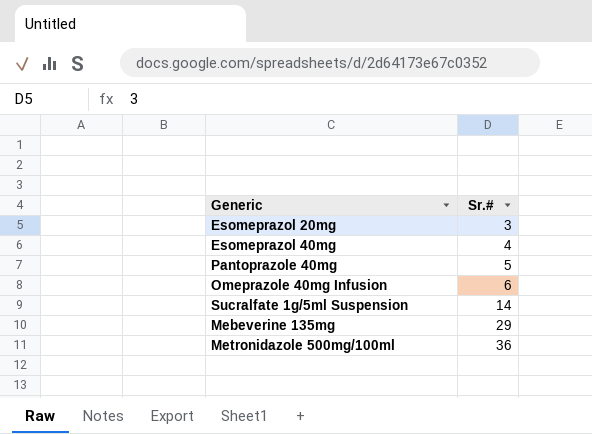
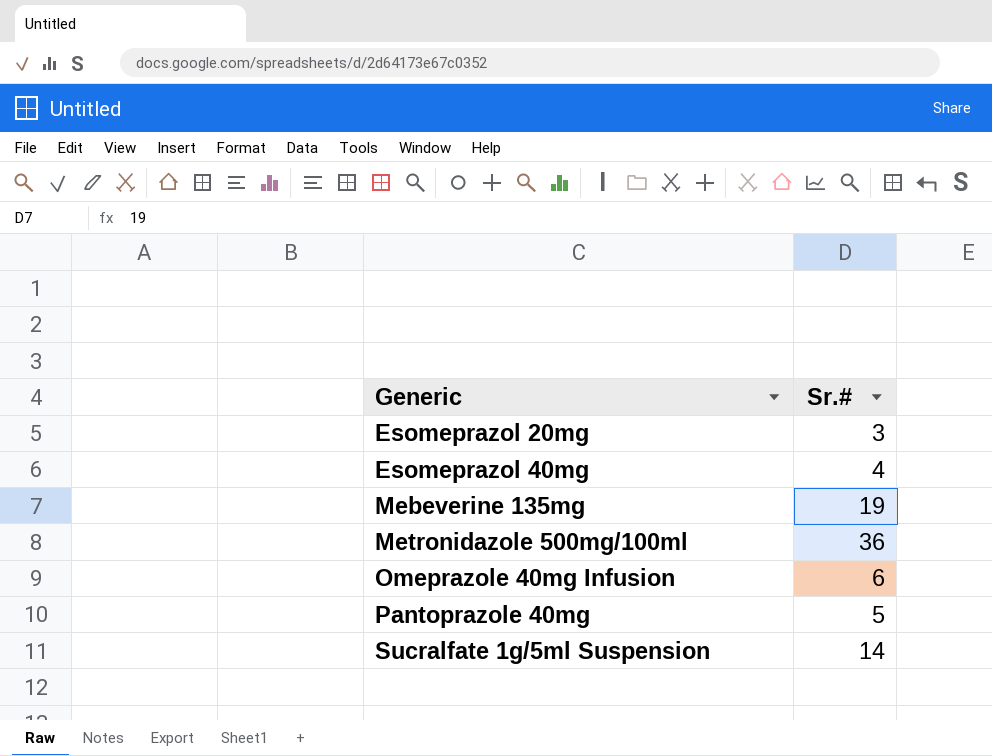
row order: Sr.# ascending -> Generic ascending
Mebeverine 135mg | Sr.#: 29 -> 19

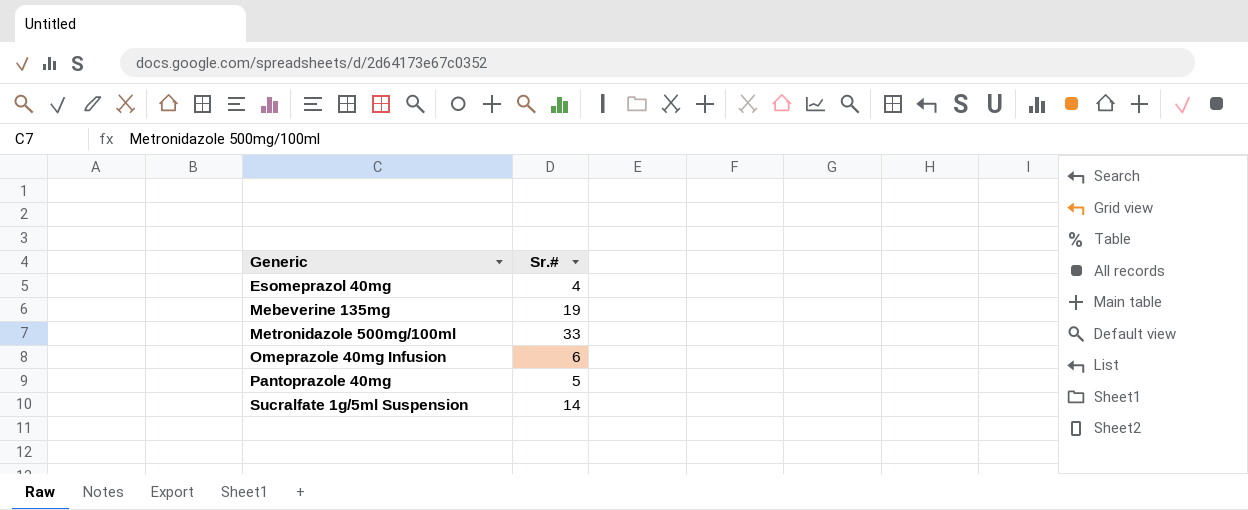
row Esomeprazol 20mg: 3 -> none
Metronidazole 500mg/100ml | Sr.#: 36 -> 33

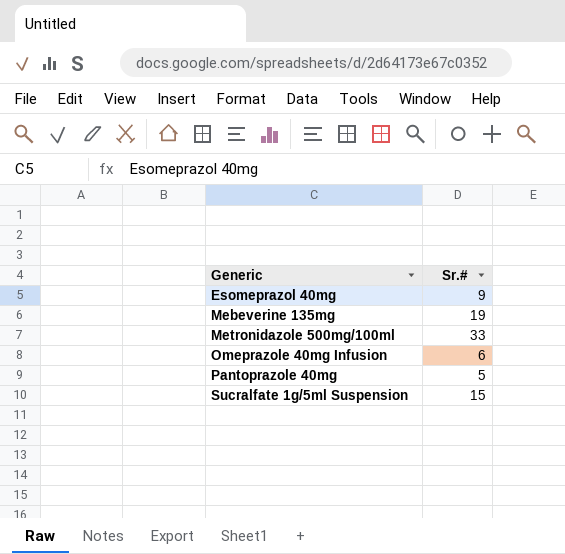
Esomeprazol 40mg | Sr.#: 4 -> 9
Sucralfate 1g/5ml Suspension | Sr.#: 14 -> 15

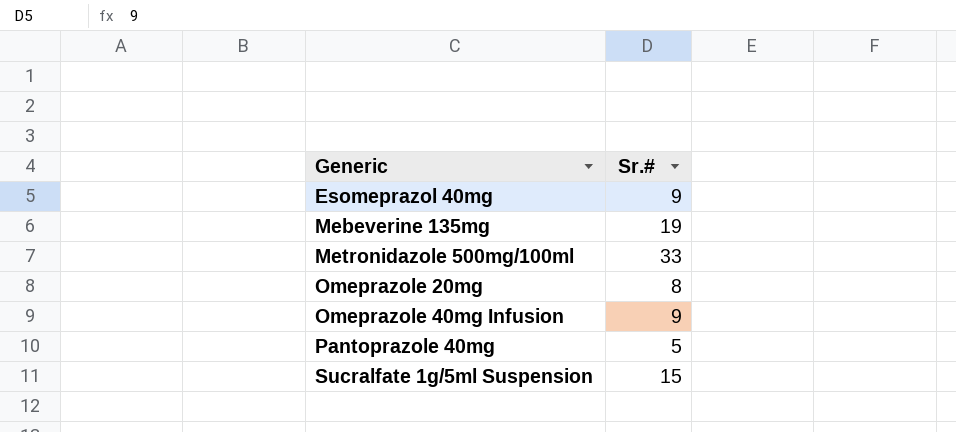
row Omeprazole 20mg: none -> 8
Omeprazole 40mg Infusion | Sr.#: 6 -> 9

